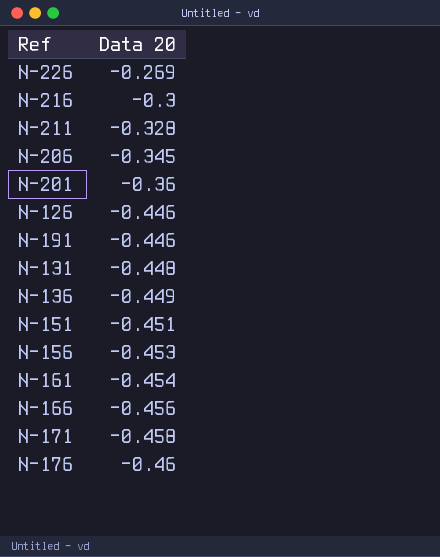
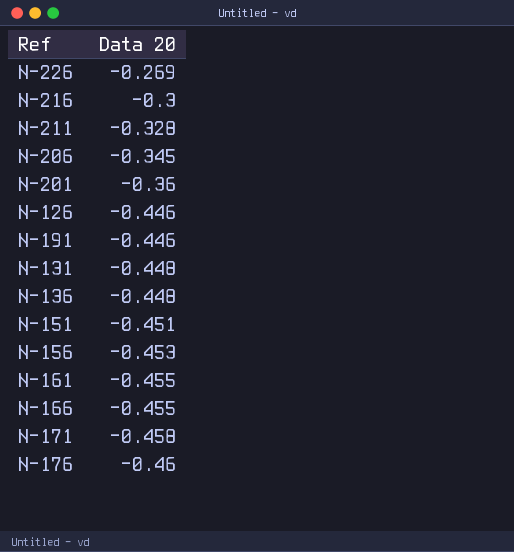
N-136 | Data 20: -0.449 -> -0.448
N-161 | Data 20: -0.454 -> -0.455
N-166 | Data 20: -0.456 -> -0.455

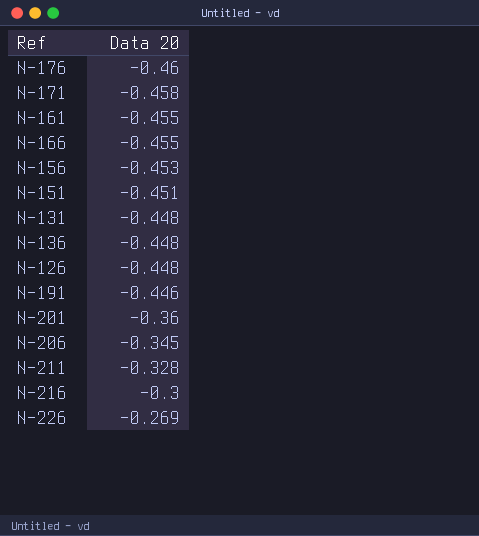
row order: Data 20 descending -> Data 20 ascending
N-126 | Data 20: -0.446 -> -0.448

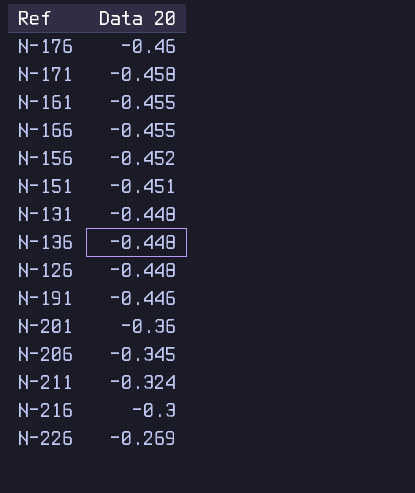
N-156 | Data 20: -0.453 -> -0.452
N-211 | Data 20: -0.328 -> -0.324

